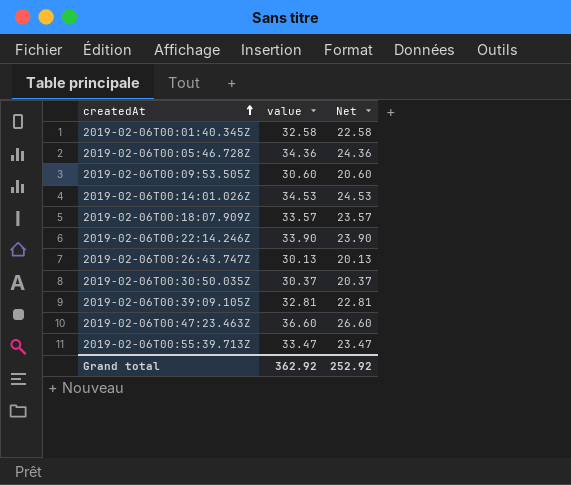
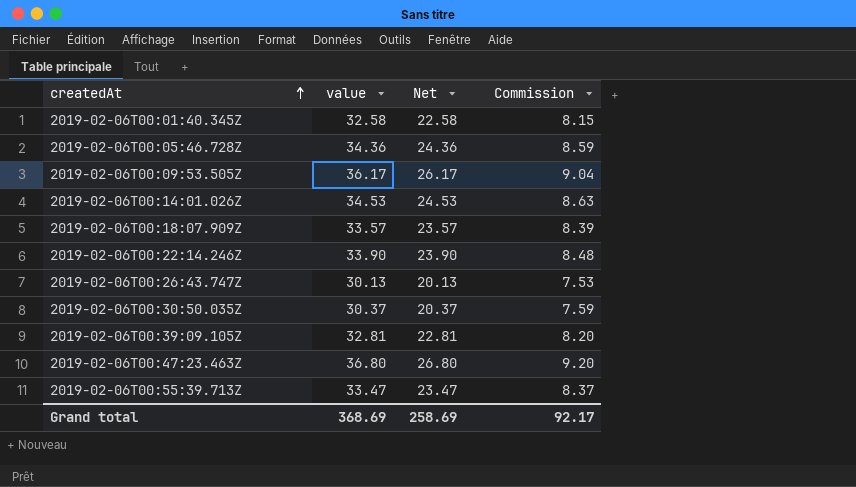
column Commission | formula: none -> [value] * 0.25
2019-02-06T00:09:53.505Z | value: 30.60 -> 36.17
2019-02-06T00:09:53.505Z | Net: 20.60 -> 26.17
2019-02-06T00:47:23.463Z | value: 36.60 -> 36.80
2019-02-06T00:47:23.463Z | Net: 26.60 -> 26.80
Grand total | value: 362.92 -> 368.69
Grand total | Net: 252.92 -> 258.69

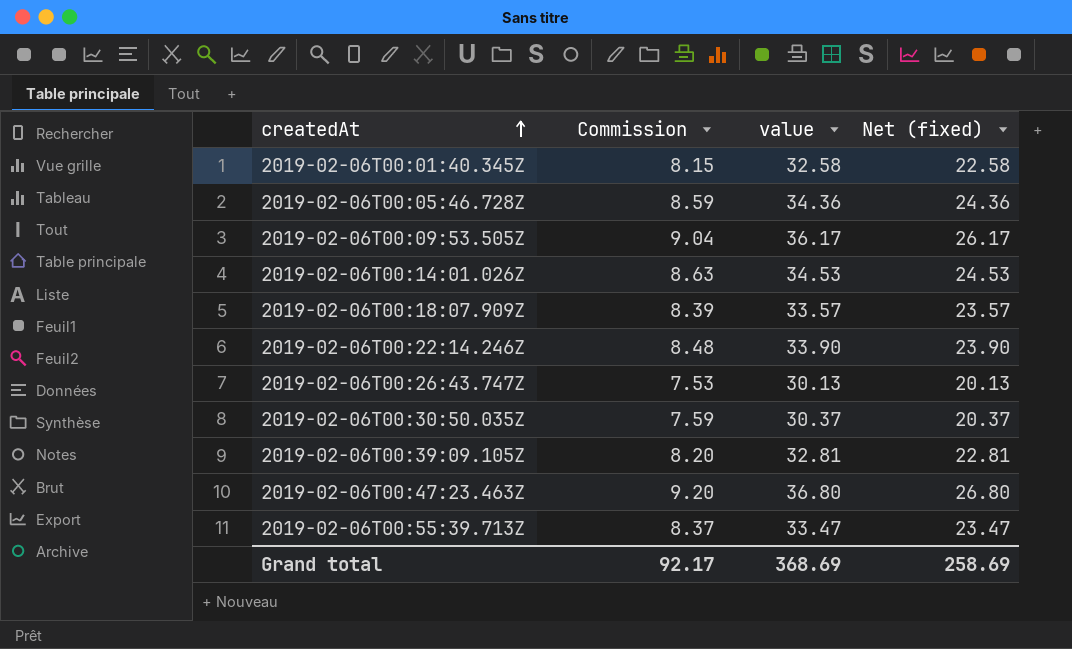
column Commission | position: 4 -> 2
column name: Net -> Net (fixed)

